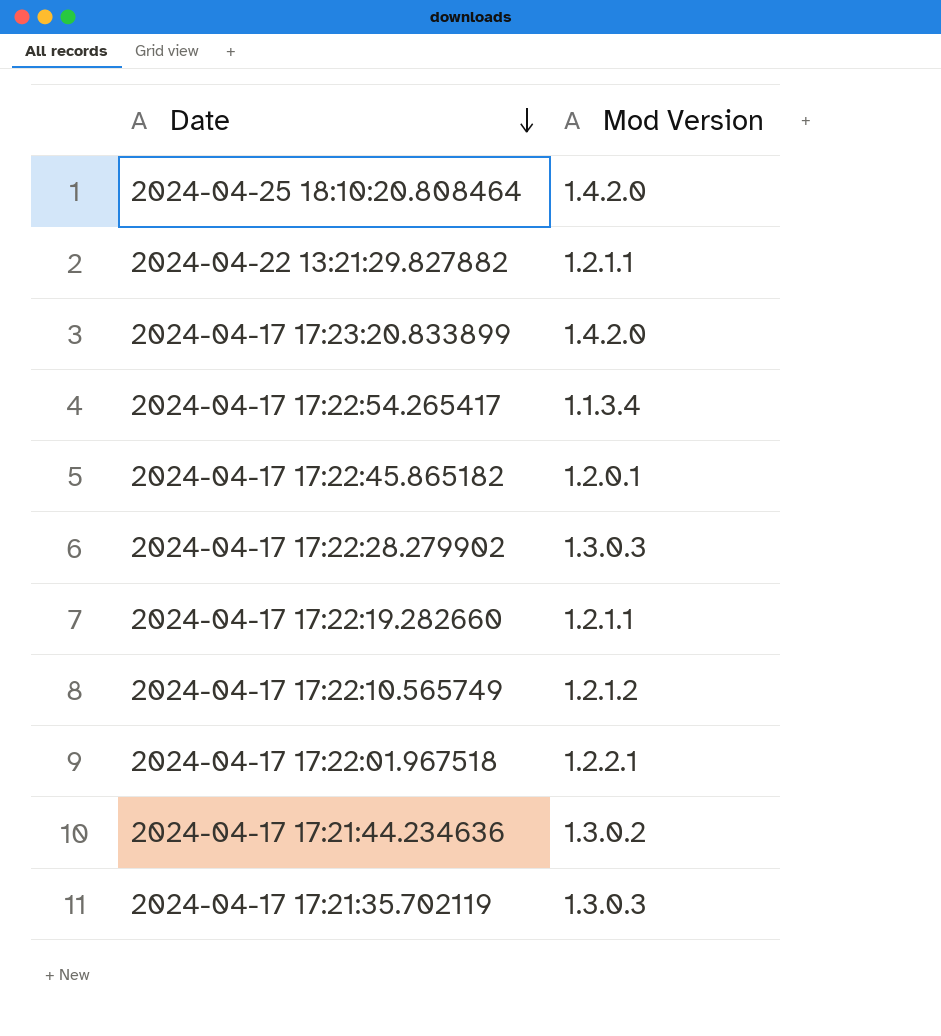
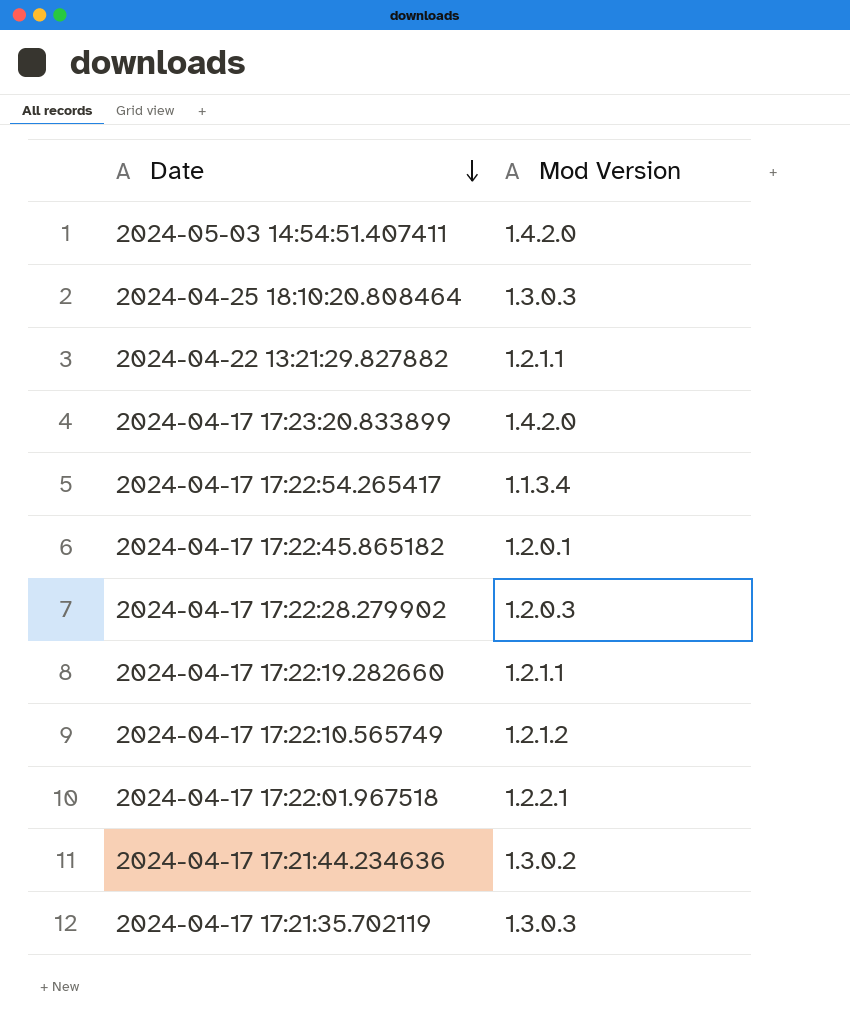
row 2024-05-03 14:54:51.407411: none -> 1.4.2.0
2024-04-25 18:10:20.808464 | Mod Version: 1.4.2.0 -> 1.3.0.3
2024-04-17 17:22:28.279902 | Mod Version: 1.3.0.3 -> 1.2.0.3

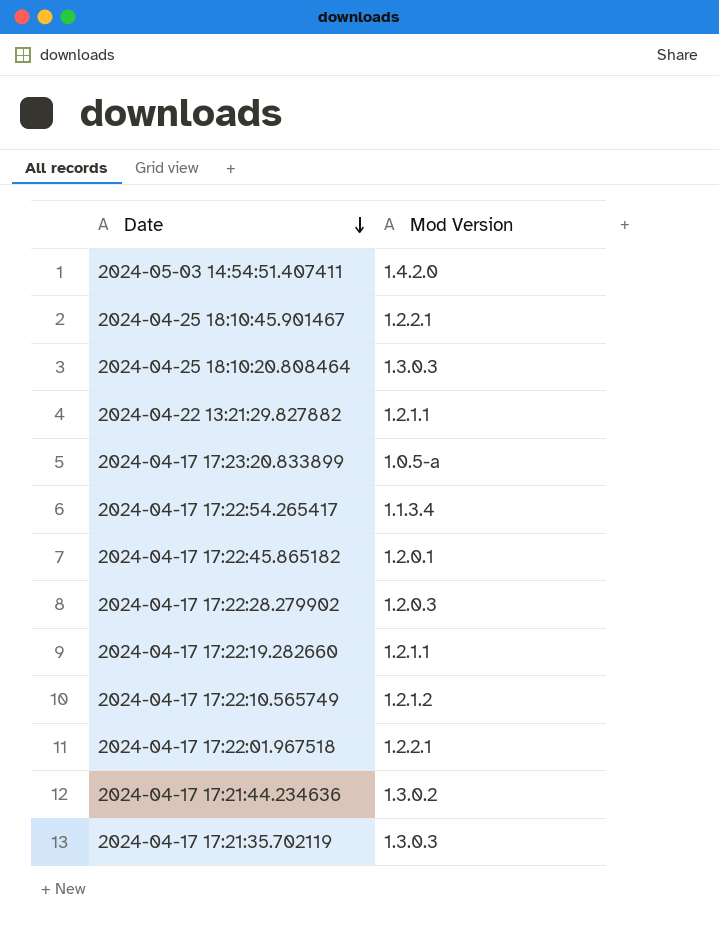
row 2024-04-25 18:10:45.901467: none -> 1.2.2.1
2024-04-17 17:23:20.833899 | Mod Version: 1.4.2.0 -> 1.0.5-a

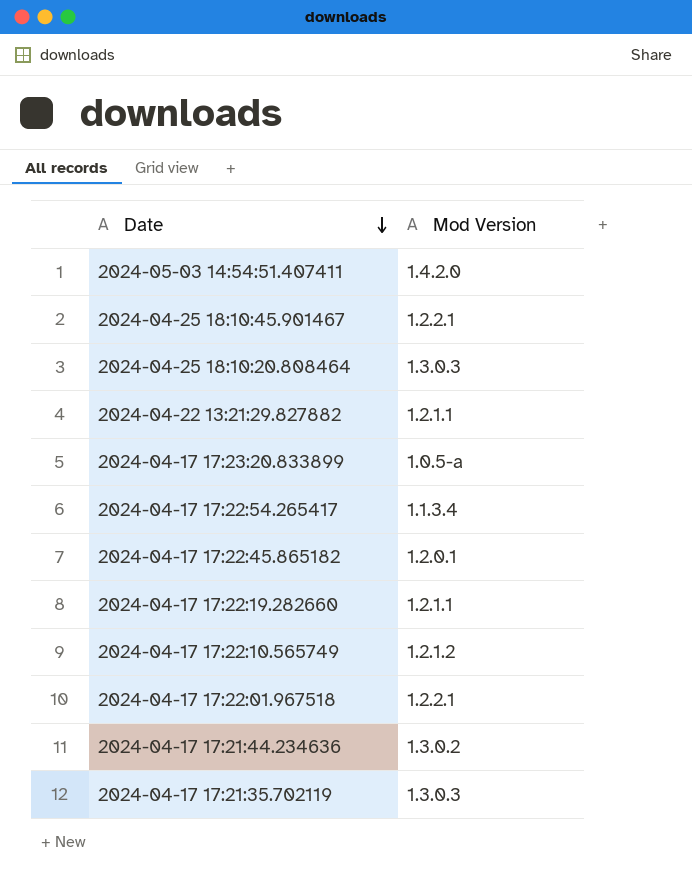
row 2024-04-17 17:22:28.279902: 1.2.0.3 -> none

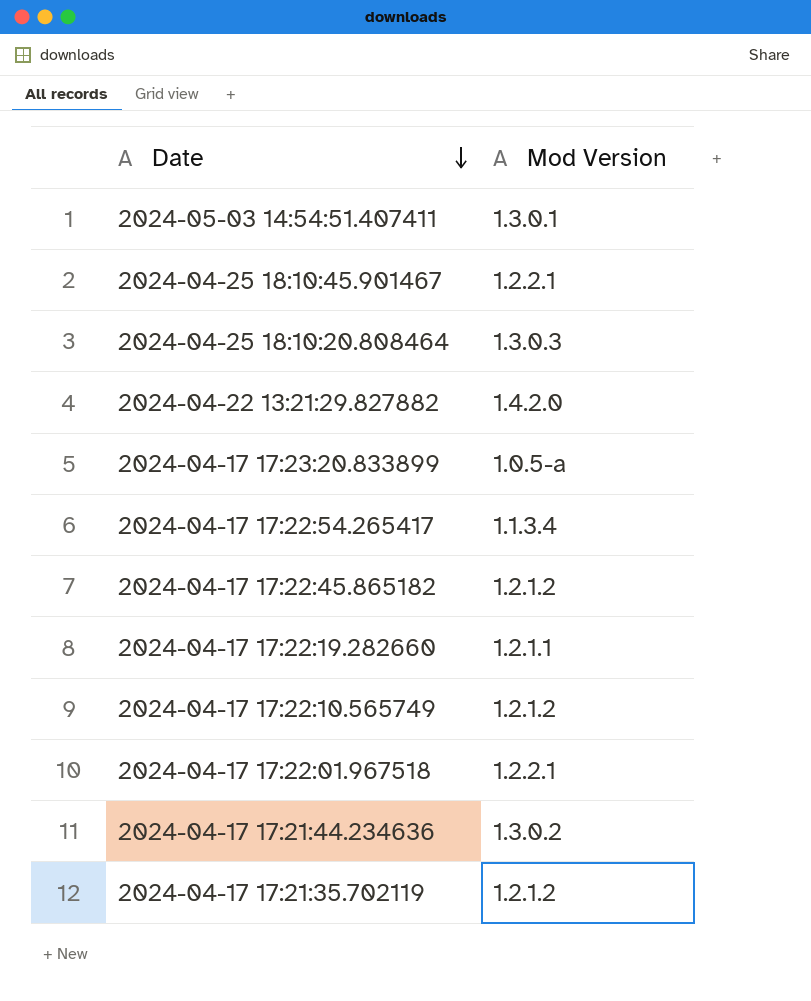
2024-05-03 14:54:51.407411 | Mod Version: 1.4.2.0 -> 1.3.0.1
2024-04-22 13:21:29.827882 | Mod Version: 1.2.1.1 -> 1.4.2.0
2024-04-17 17:22:45.865182 | Mod Version: 1.2.0.1 -> 1.2.1.2
2024-04-17 17:21:35.702119 | Mod Version: 1.3.0.3 -> 1.2.1.2

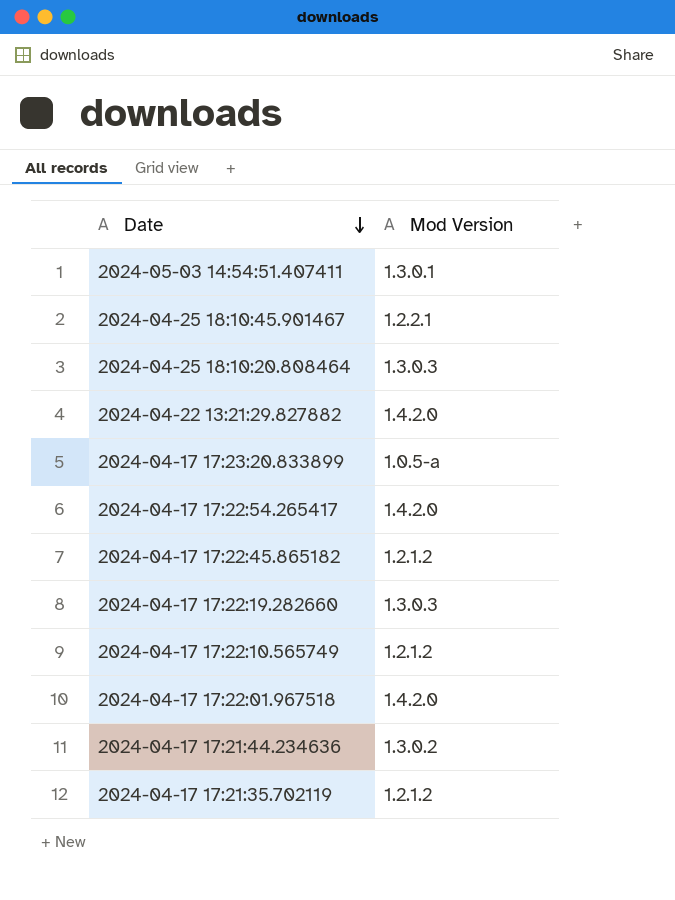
2024-04-17 17:22:54.265417 | Mod Version: 1.1.3.4 -> 1.4.2.0
2024-04-17 17:22:19.282660 | Mod Version: 1.2.1.1 -> 1.3.0.3
2024-04-17 17:22:01.967518 | Mod Version: 1.2.2.1 -> 1.4.2.0

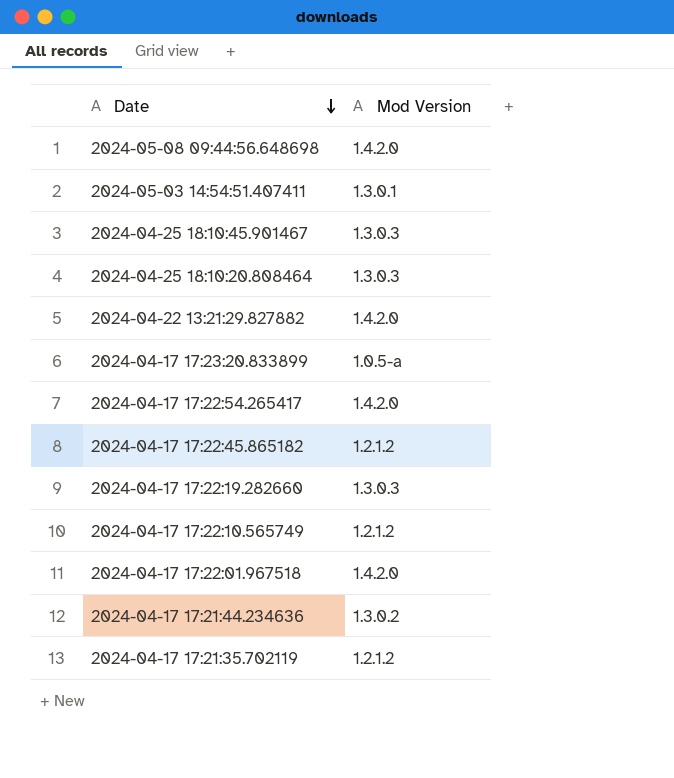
row 2024-05-08 09:44:56.648698: none -> 1.4.2.0
2024-04-25 18:10:45.901467 | Mod Version: 1.2.2.1 -> 1.3.0.3

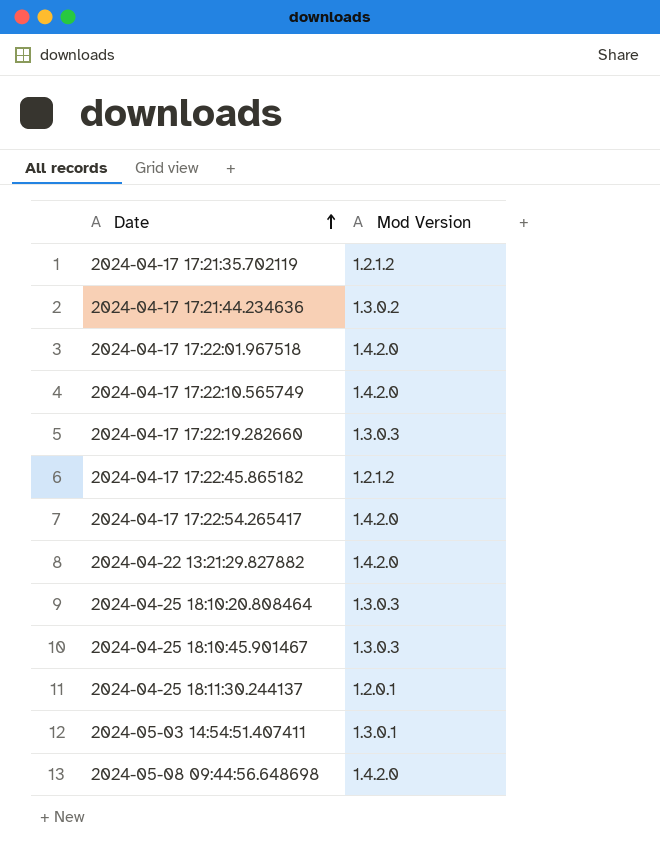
row order: Date descending -> Date ascending
row 2024-04-17 17:23:20.833899: 1.0.5-a -> none
2024-04-17 17:22:10.565749 | Mod Version: 1.2.1.2 -> 1.4.2.0
row 2024-04-25 18:11:30.244137: none -> 1.2.0.1

